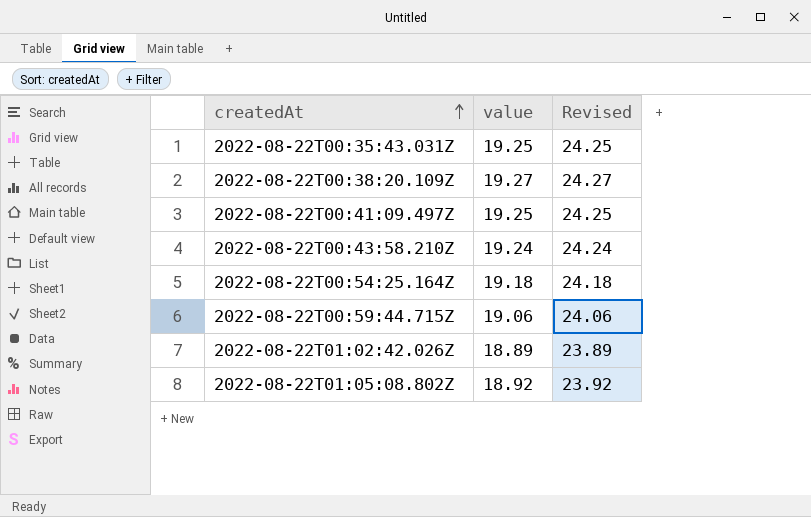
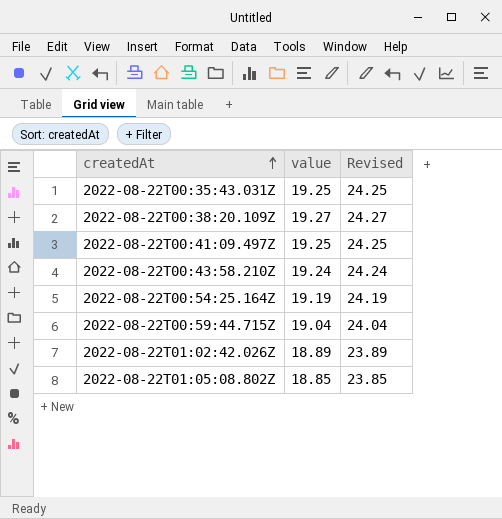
2022-08-22T00:54:25.164Z | value: 19.18 -> 19.19
2022-08-22T00:54:25.164Z | Revised: 24.18 -> 24.19
2022-08-22T00:59:44.715Z | value: 19.06 -> 19.04
2022-08-22T00:59:44.715Z | Revised: 24.06 -> 24.04
2022-08-22T01:05:08.802Z | value: 18.92 -> 18.85
2022-08-22T01:05:08.802Z | Revised: 23.92 -> 23.85

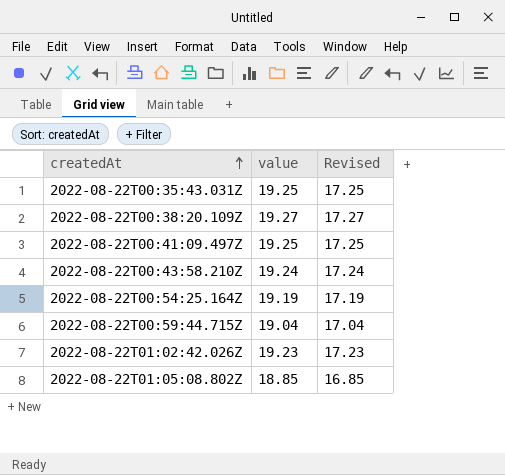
column Revised | formula: [value] + 5 -> [value] - 2
2022-08-22T01:02:42.026Z | value: 18.89 -> 19.23

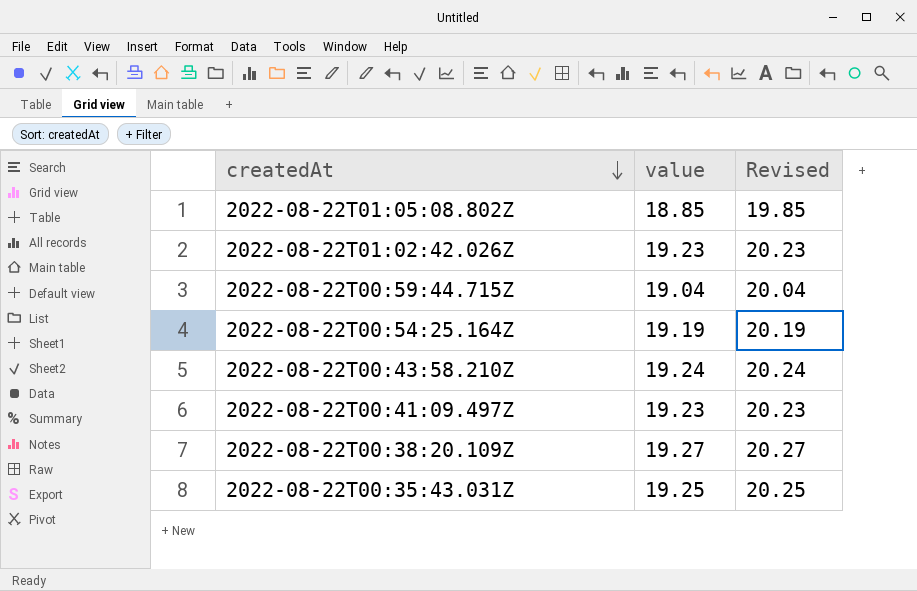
row order: createdAt ascending -> createdAt descending
column Revised | formula: [value] - 2 -> [value] + 1
2022-08-22T00:41:09.497Z | value: 19.25 -> 19.23

